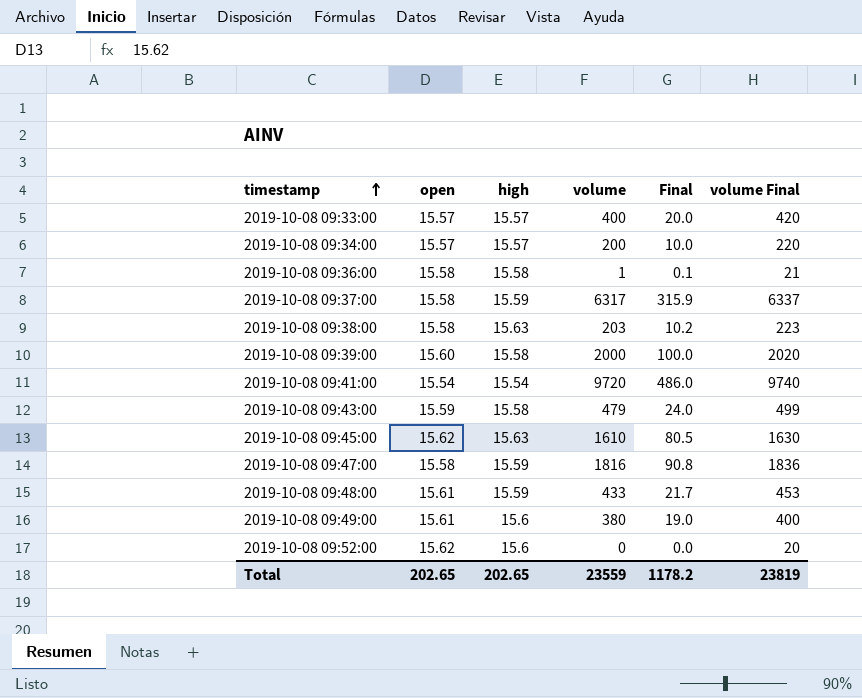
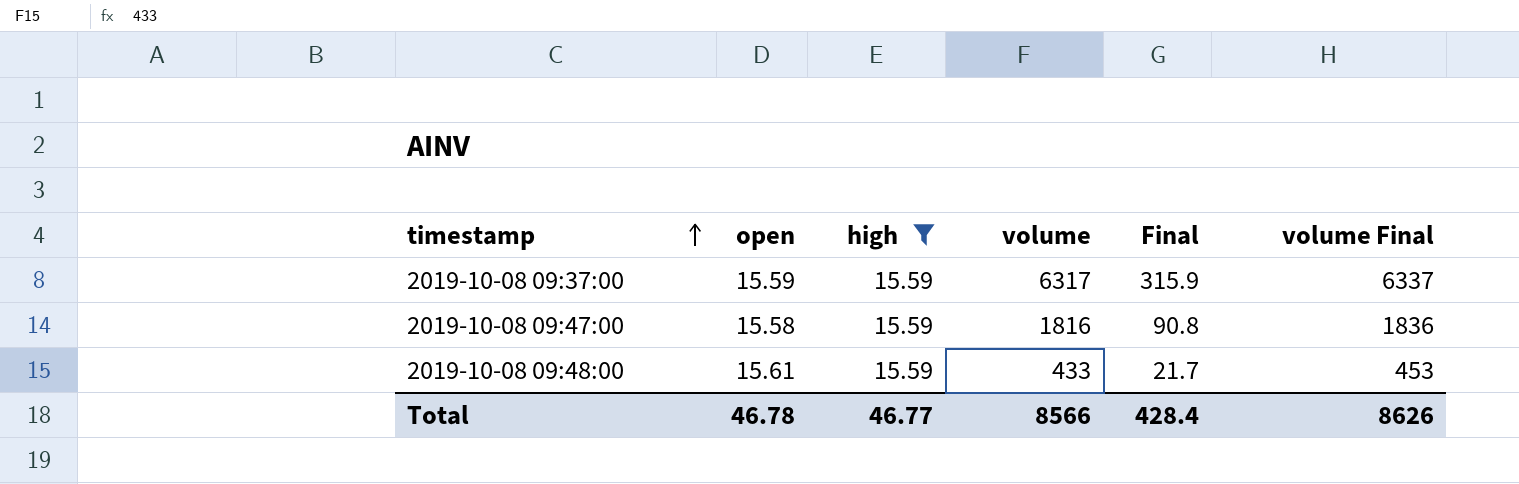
filter: none -> high = 15.59
2019-10-08 09:37:00 | open: 15.58 -> 15.59
Total | open: 202.65 -> 46.78
Total | high: 202.65 -> 46.77
Total | volume: 23559 -> 8566
Total | Final: 1178.2 -> 428.4
Total | volume Final: 23819 -> 8626

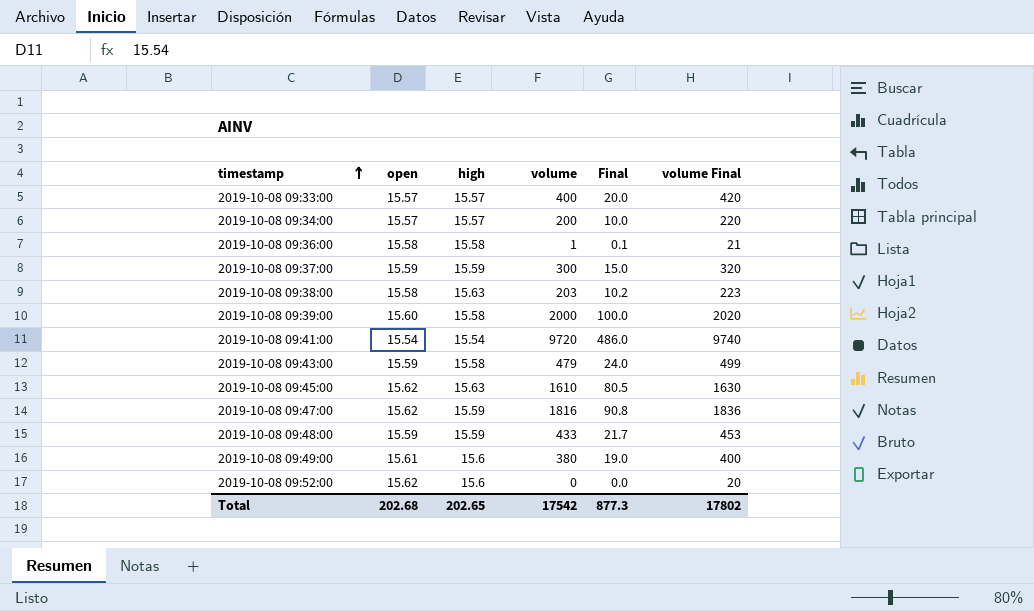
filter: high = 15.59 -> none
2019-10-08 09:37:00 | volume: 6317 -> 300
2019-10-08 09:37:00 | Final: 315.9 -> 15.0
2019-10-08 09:37:00 | volume Final: 6337 -> 320
2019-10-08 09:47:00 | open: 15.58 -> 15.62
2019-10-08 09:48:00 | open: 15.61 -> 15.59
Total | open: 46.78 -> 202.68
Total | high: 46.77 -> 202.65
Total | volume: 8566 -> 17542
Total | Final: 428.4 -> 877.3
Total | volume Final: 8626 -> 17802

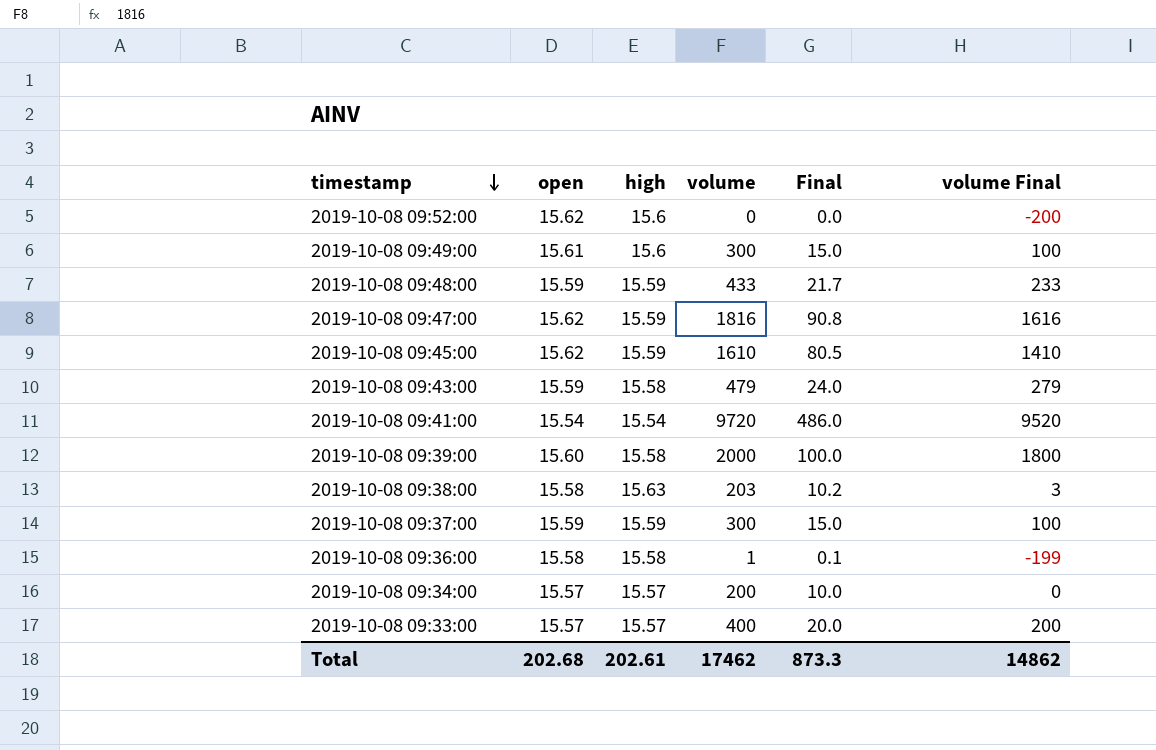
row order: timestamp ascending -> timestamp descending
column volume Final | formula: [volume] + 20 -> [volume] - 200
2019-10-08 09:49:00 | volume: 380 -> 300
2019-10-08 09:49:00 | Final: 19.0 -> 15.0
2019-10-08 09:45:00 | high: 15.63 -> 15.59
Total | high: 202.65 -> 202.61
Total | volume: 17542 -> 17462
Total | Final: 877.3 -> 873.3
Total | volume Final: 17802 -> 14862

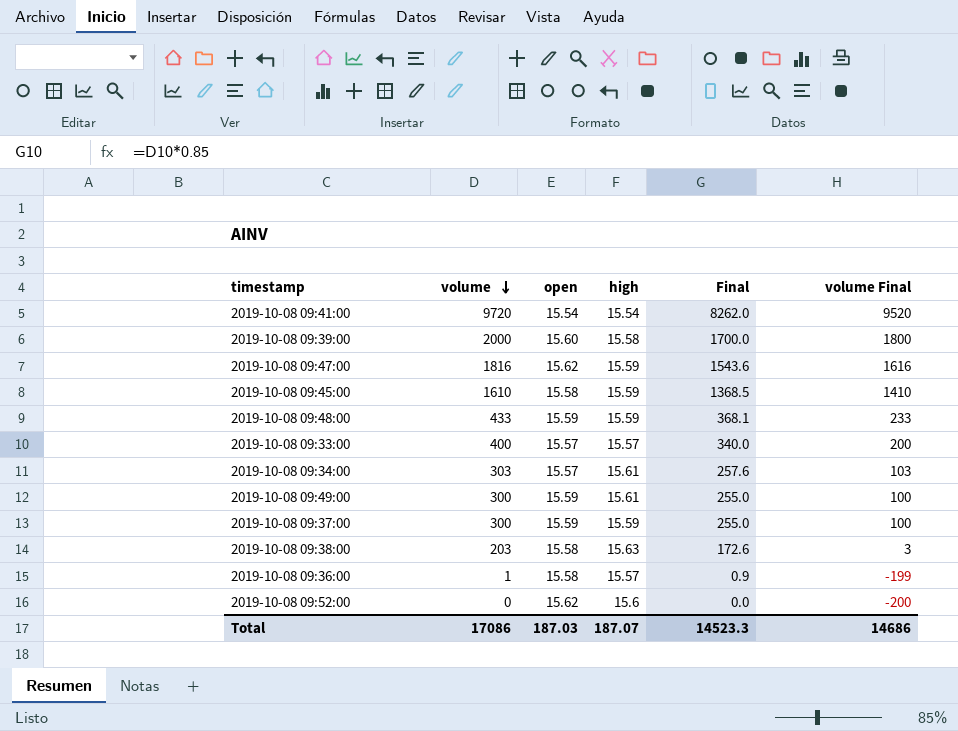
row order: timestamp descending -> volume descending
column volume | position: 4 -> 2
column Final | formula: [volume] * 0.05 -> [volume] * 0.85
row 2019-10-08 09:43:00: 15.59 | 15.58 | 479 | 24.0 | 279 -> none
2019-10-08 09:45:00 | open: 15.62 -> 15.58
2019-10-08 09:34:00 | volume: 200 -> 303
2019-10-08 09:34:00 | high: 15.57 -> 15.61
2019-10-08 09:34:00 | volume Final: 0 -> 103
2019-10-08 09:49:00 | open: 15.61 -> 15.59
2019-10-08 09:49:00 | high: 15.6 -> 15.61
2019-10-08 09:36:00 | high: 15.58 -> 15.57
Total | volume: 17462 -> 17086
Total | open: 202.68 -> 187.03
Total | high: 202.61 -> 187.07
Total | Final: 873.3 -> 14523.3
Total | volume Final: 14862 -> 14686

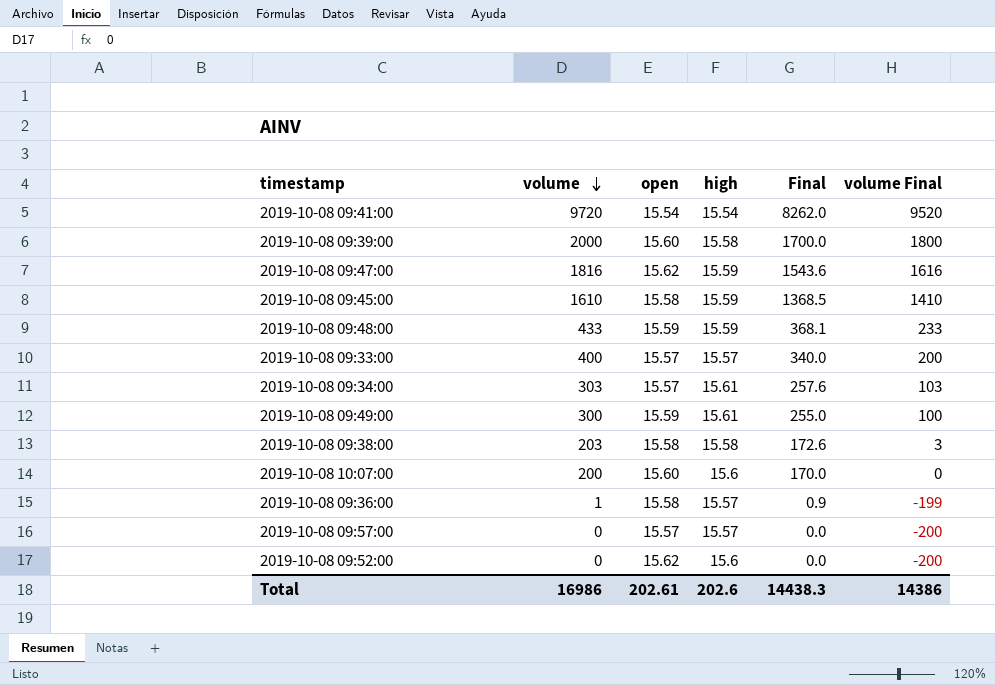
row 2019-10-08 09:37:00: 300 | 15.59 | 15.59 | 255.0 | 100 -> none
2019-10-08 09:38:00 | high: 15.63 -> 15.58
row 2019-10-08 10:07:00: none -> 200 | 15.60 | 15.6 | 170.0 | 0
row 2019-10-08 09:57:00: none -> 0 | 15.57 | 15.57 | 0.0 | -200
Total | volume: 17086 -> 16986
Total | open: 187.03 -> 202.61
Total | high: 187.07 -> 202.6
Total | Final: 14523.3 -> 14438.3
Total | volume Final: 14686 -> 14386

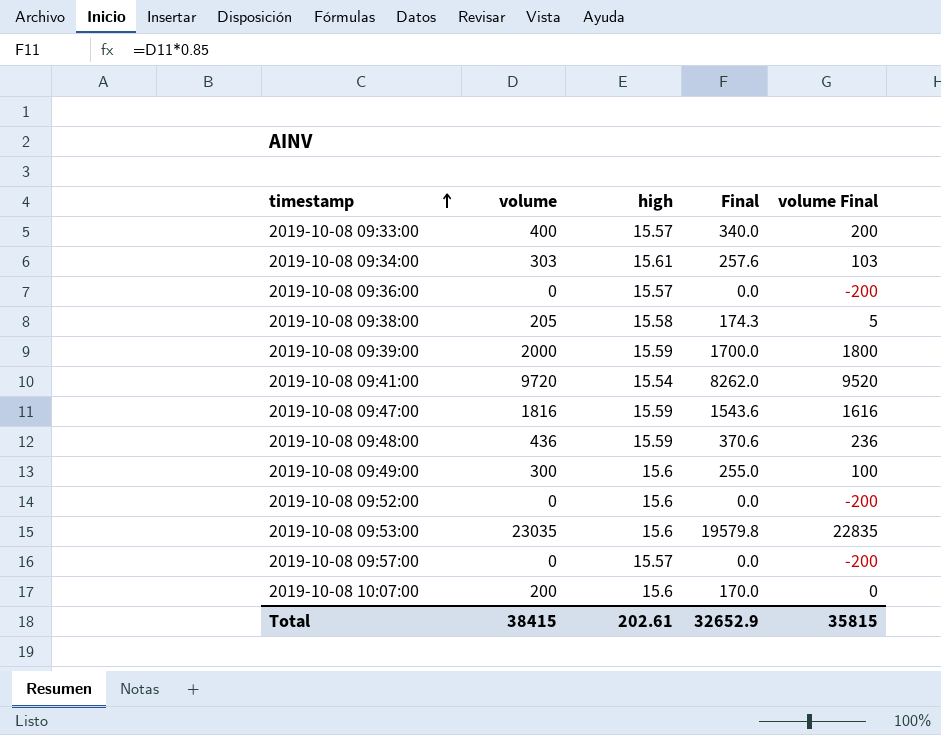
row order: volume descending -> timestamp ascending
column open | position: 3 -> none
row 2019-10-08 09:45:00: 1610 | 15.58 | 15.59 | 1368.5 | 1410 -> none
2019-10-08 09:36:00 | volume: 1 -> 0
2019-10-08 09:36:00 | Final: 0.9 -> 0.0
2019-10-08 09:36:00 | volume Final: -199 -> -200
2019-10-08 09:38:00 | volume: 203 -> 205
2019-10-08 09:38:00 | Final: 172.6 -> 174.3
2019-10-08 09:38:00 | volume Final: 3 -> 5
2019-10-08 09:39:00 | high: 15.58 -> 15.59
2019-10-08 09:48:00 | volume: 433 -> 436
2019-10-08 09:48:00 | Final: 368.1 -> 370.6
2019-10-08 09:48:00 | volume Final: 233 -> 236
2019-10-08 09:49:00 | high: 15.61 -> 15.6
row 2019-10-08 09:53:00: none -> 23035 | 15.6 | 19579.8 | 22835
Total | volume: 16986 -> 38415
Total | high: 202.6 -> 202.61
Total | Final: 14438.3 -> 32652.9
Total | volume Final: 14386 -> 35815

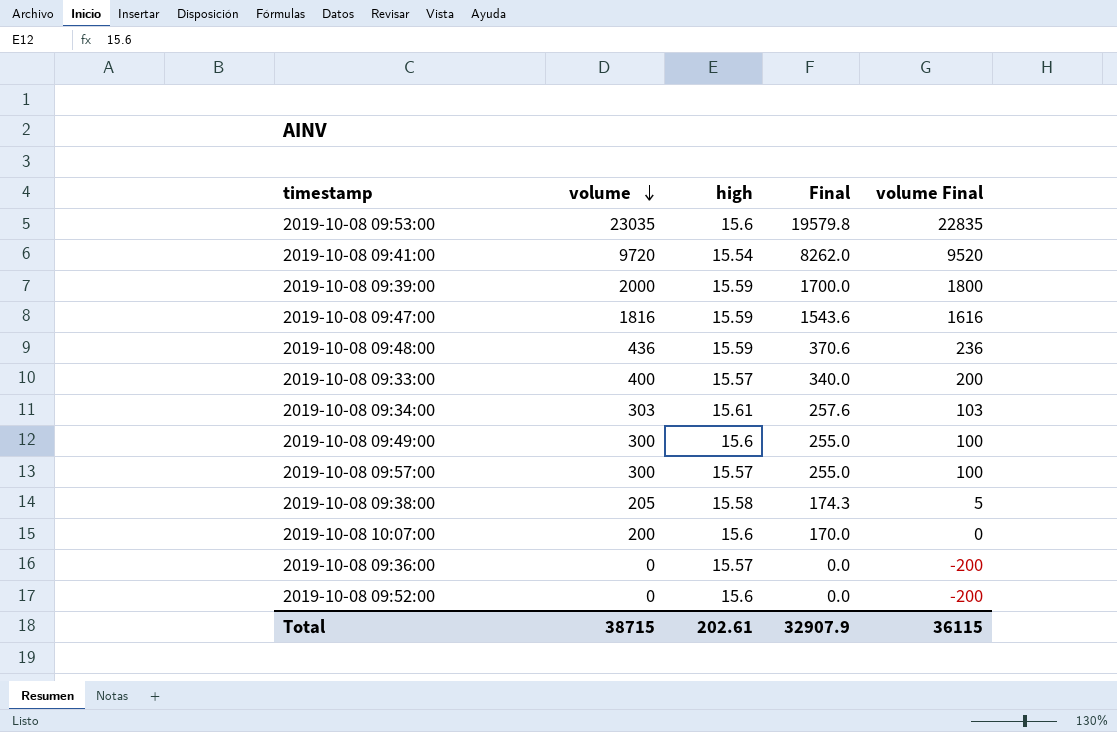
row order: timestamp ascending -> volume descending
2019-10-08 09:57:00 | volume: 0 -> 300
2019-10-08 09:57:00 | Final: 0.0 -> 255.0
2019-10-08 09:57:00 | volume Final: -200 -> 100
Total | volume: 38415 -> 38715
Total | Final: 32652.9 -> 32907.9
Total | volume Final: 35815 -> 36115

